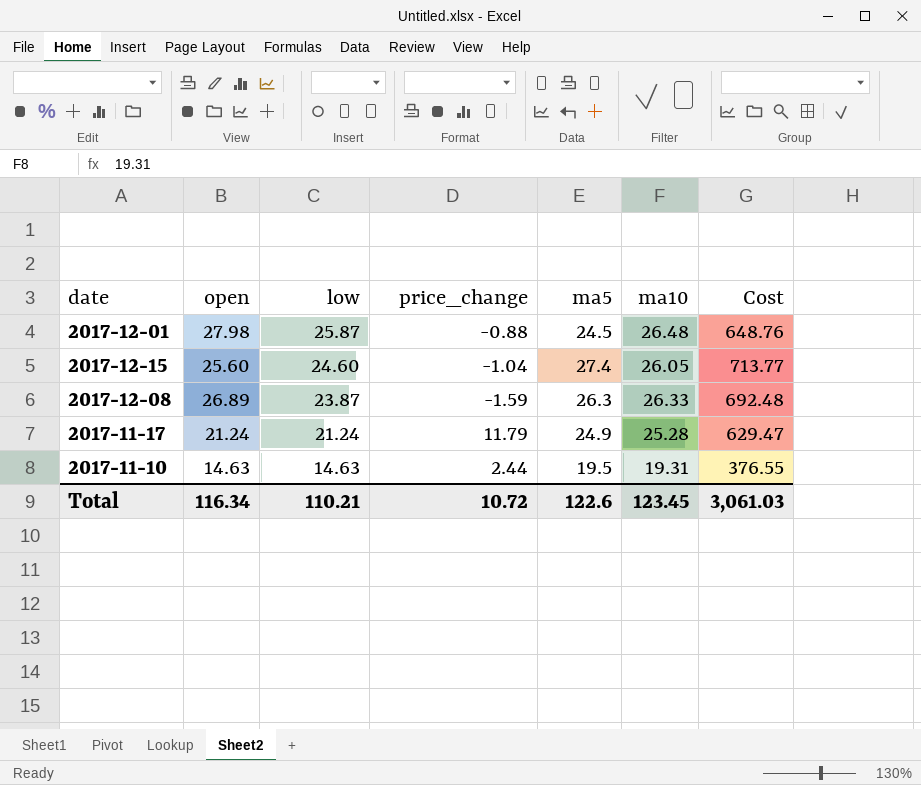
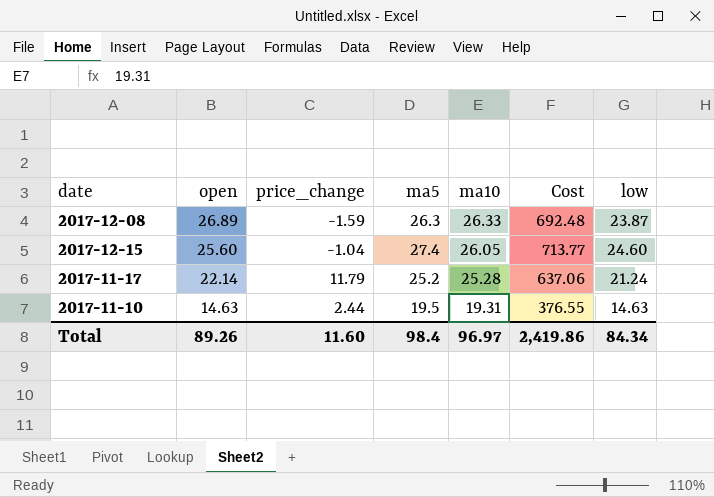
row order: low descending -> open descending
column low | position: 3 -> 7
row 2017-12-01: 27.98 | 25.87 | -0.88 | 24.5 | 26.48 | 648.76 -> none
2017-11-17 | open: 21.24 -> 22.14
2017-11-17 | ma5: 24.9 -> 25.2
2017-11-17 | Cost: 629.47 -> 637.06
Total | open: 116.34 -> 89.26
Total | price_change: 10.72 -> 11.60
Total | ma5: 122.6 -> 98.4
Total | ma10: 123.45 -> 96.97
Total | Cost: 3,061.03 -> 2,419.86
Total | low: 110.21 -> 84.34

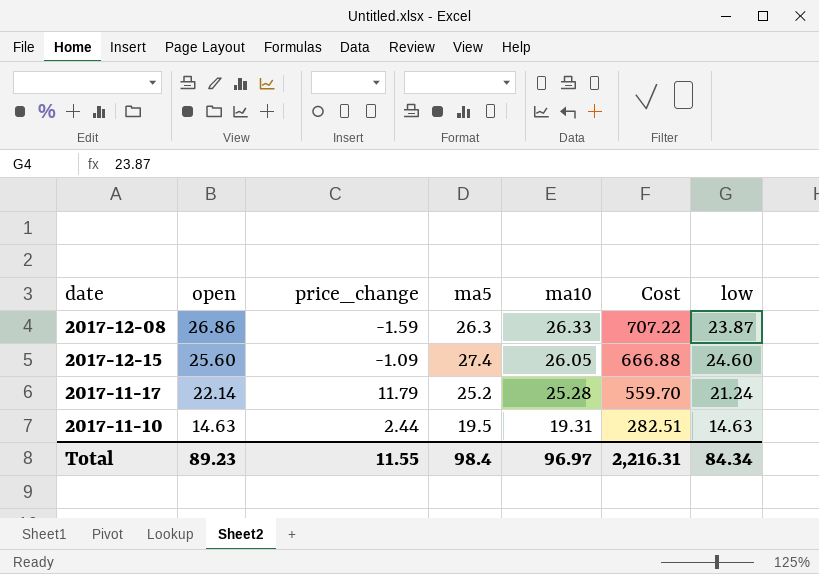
column Cost | formula: [ma5] * [ma10] -> [open] * [ma10]
2017-12-08 | open: 26.89 -> 26.86
2017-12-15 | price_change: -1.04 -> -1.09
Total | open: 89.26 -> 89.23
Total | price_change: 11.60 -> 11.55
Total | Cost: 2,419.86 -> 2,216.31

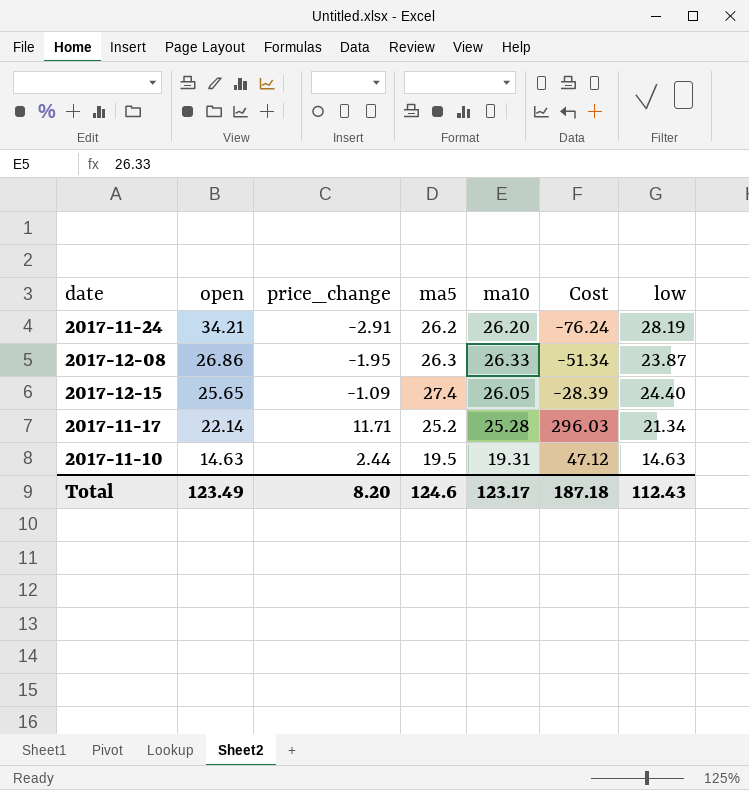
column Cost | formula: [open] * [ma10] -> [price_change] * [ma10]
row 2017-11-24: none -> 34.21 | -2.91 | 26.2 | 26.20 | -76.24 | 28.19
2017-12-08 | price_change: -1.59 -> -1.95
2017-12-15 | open: 25.60 -> 25.65
2017-12-15 | low: 24.60 -> 24.40
2017-11-17 | price_change: 11.79 -> 11.71
2017-11-17 | low: 21.24 -> 21.34
Total | open: 89.23 -> 123.49
Total | price_change: 11.55 -> 8.20
Total | ma5: 98.4 -> 124.6
Total | ma10: 96.97 -> 123.17
Total | Cost: 2,216.31 -> 187.18
Total | low: 84.34 -> 112.43

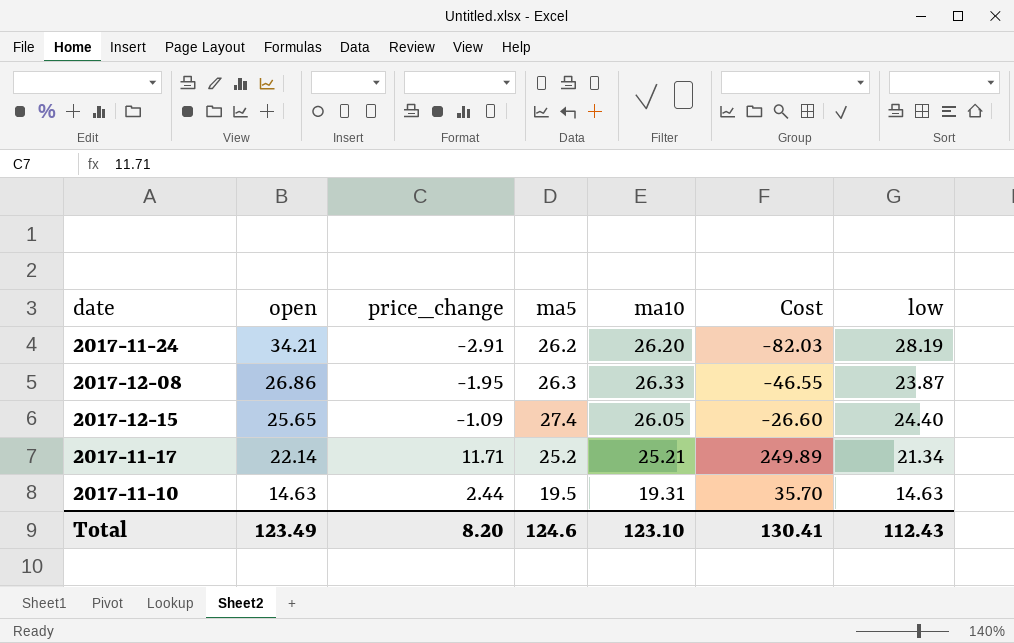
column Cost | formula: [price_change] * [ma10] -> [price_change] * [low]
2017-11-17 | ma10: 25.28 -> 25.21
Total | ma10: 123.17 -> 123.10
Total | Cost: 187.18 -> 130.41

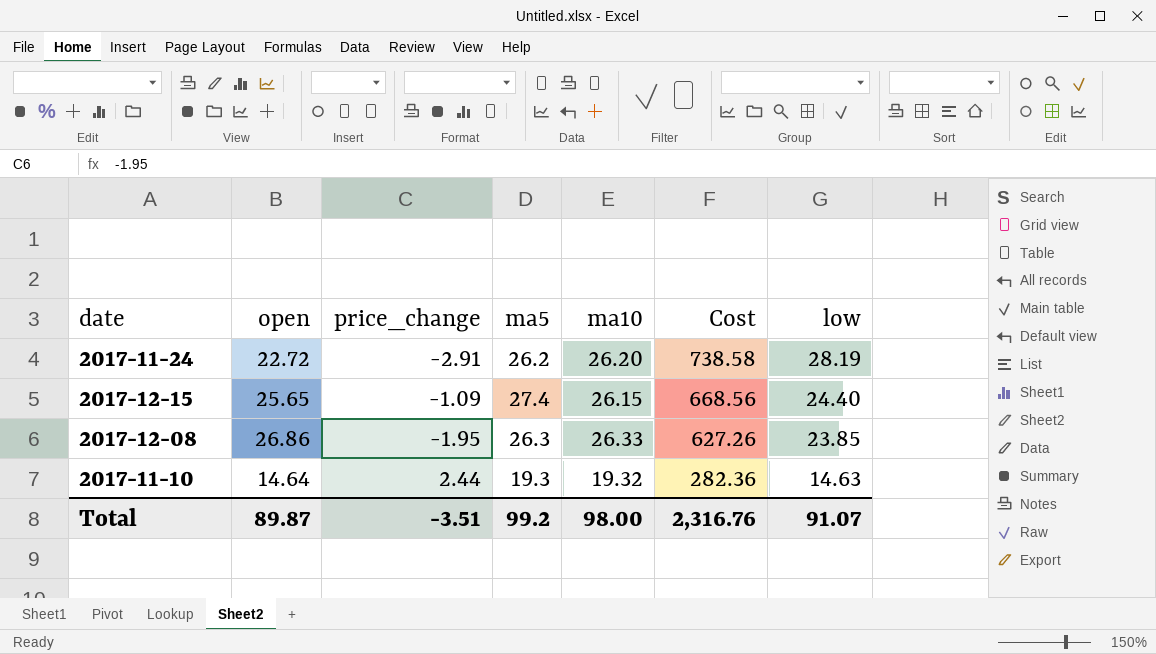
row order: open descending -> Cost descending
column Cost | formula: [price_change] * [low] -> [ma5] * [low]
row 2017-11-17: 22.14 | 11.71 | 25.2 | 25.21 | 249.89 | 21.34 -> none
2017-11-24 | open: 34.21 -> 22.72
2017-12-15 | ma10: 26.05 -> 26.15
2017-12-08 | low: 23.87 -> 23.85
2017-11-10 | open: 14.63 -> 14.64
2017-11-10 | ma5: 19.5 -> 19.3
2017-11-10 | ma10: 19.31 -> 19.32
Total | open: 123.49 -> 89.87
Total | price_change: 8.20 -> -3.51
Total | ma5: 124.6 -> 99.2
Total | ma10: 123.10 -> 98.00
Total | Cost: 130.41 -> 2,316.76
Total | low: 112.43 -> 91.07

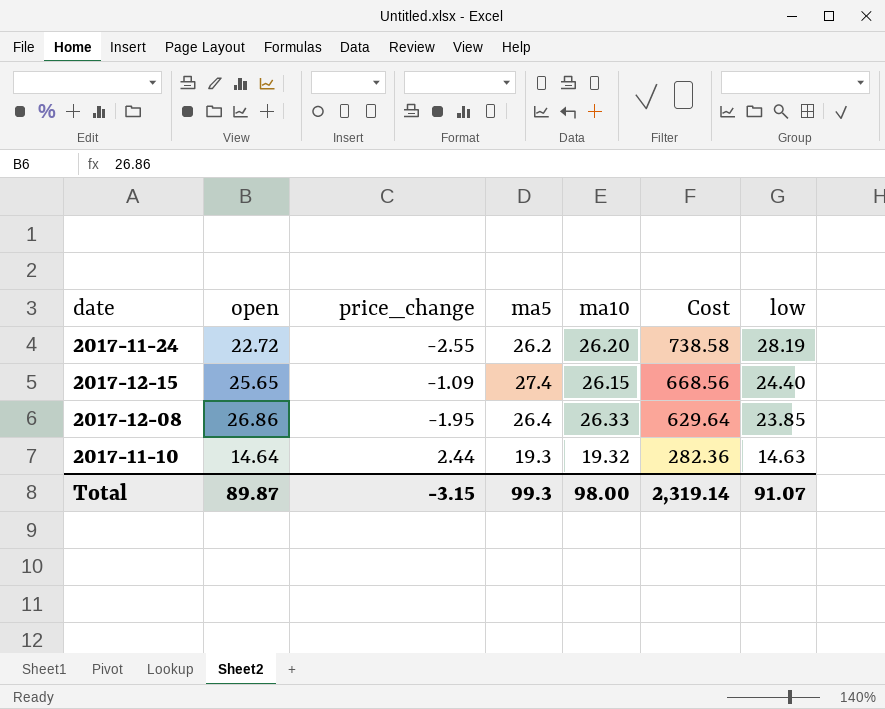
2017-11-24 | price_change: -2.91 -> -2.55
2017-12-08 | ma5: 26.3 -> 26.4
2017-12-08 | Cost: 627.26 -> 629.64
Total | price_change: -3.51 -> -3.15
Total | ma5: 99.2 -> 99.3
Total | Cost: 2,316.76 -> 2,319.14

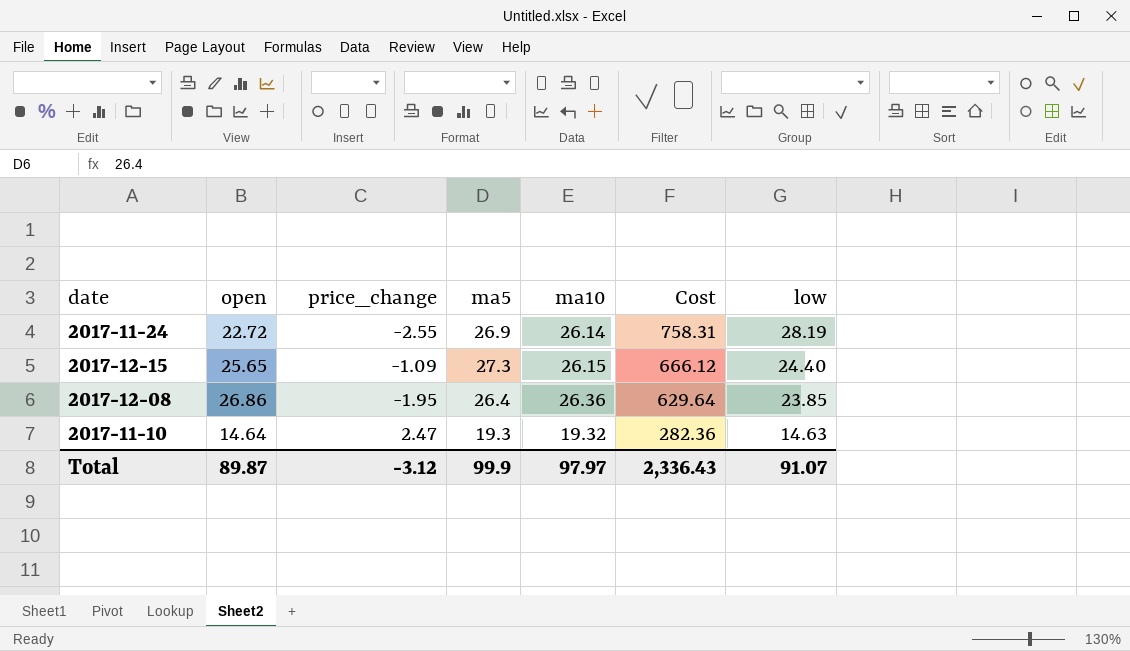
2017-11-24 | ma5: 26.2 -> 26.9
2017-11-24 | ma10: 26.20 -> 26.14
2017-11-24 | Cost: 738.58 -> 758.31
2017-12-15 | ma5: 27.4 -> 27.3
2017-12-15 | Cost: 668.56 -> 666.12
2017-12-08 | ma10: 26.33 -> 26.36
2017-11-10 | price_change: 2.44 -> 2.47
Total | price_change: -3.15 -> -3.12
Total | ma5: 99.3 -> 99.9
Total | ma10: 98.00 -> 97.97
Total | Cost: 2,319.14 -> 2,336.43

